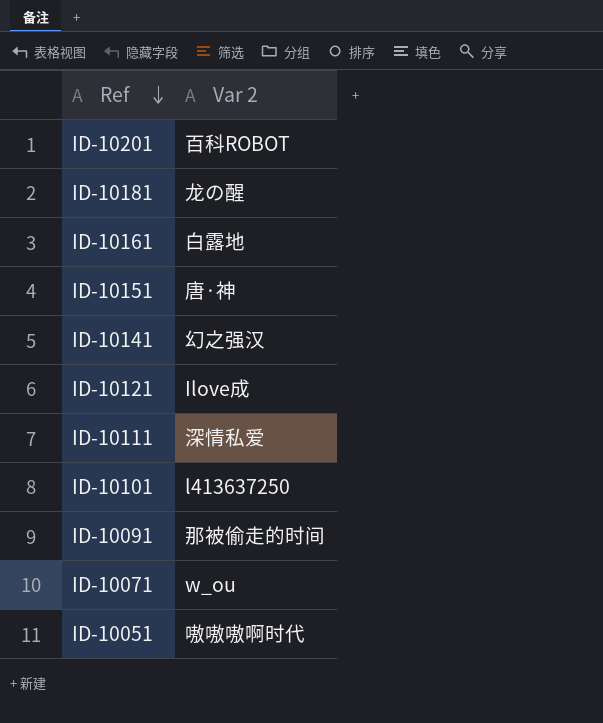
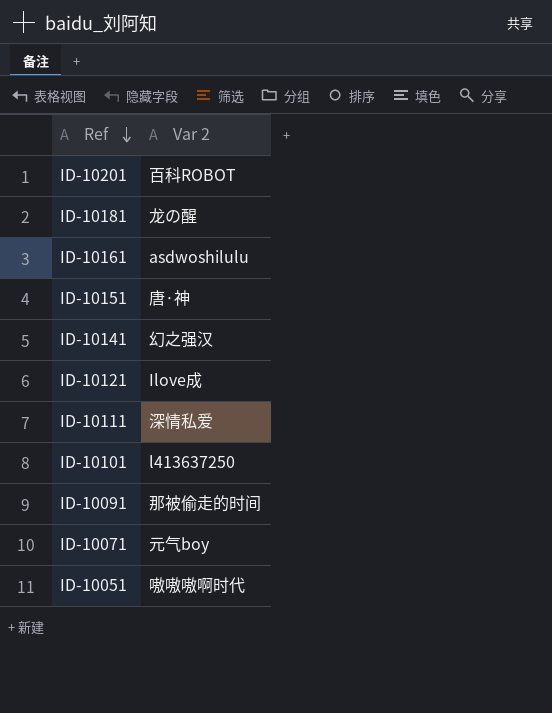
ID-10161 | Var 2: 白露地 -> asdwoshilulu
ID-10071 | Var 2: w_ou -> 元气boy

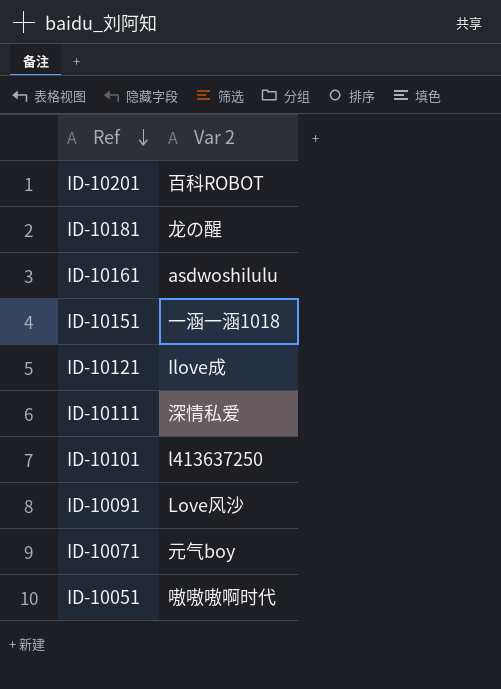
row ID-10141: 幻之强汉 -> none
ID-10151 | Var 2: 唐·神 -> 一涵一涵1018
ID-10091 | Var 2: 那被偷走的时间 -> Love风沙

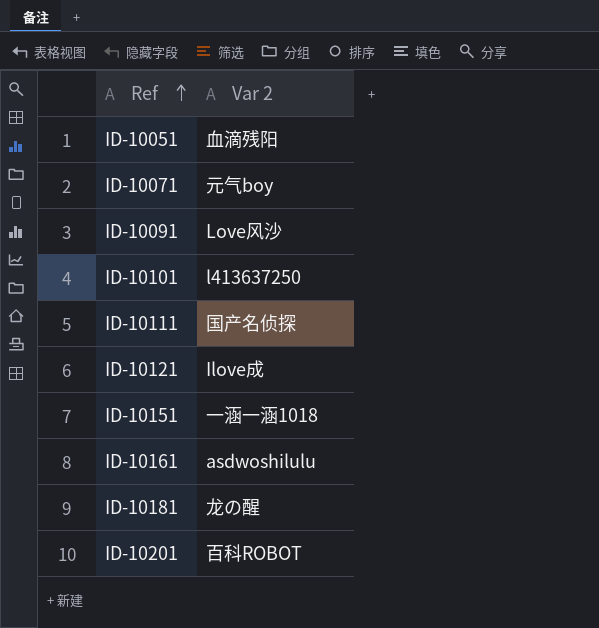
row order: Ref descending -> Ref ascending
ID-10051 | Var 2: 嗷嗷嗷啊时代 -> 血滴残阳
ID-10111 | Var 2: 深情私爱 -> 国产名侦探

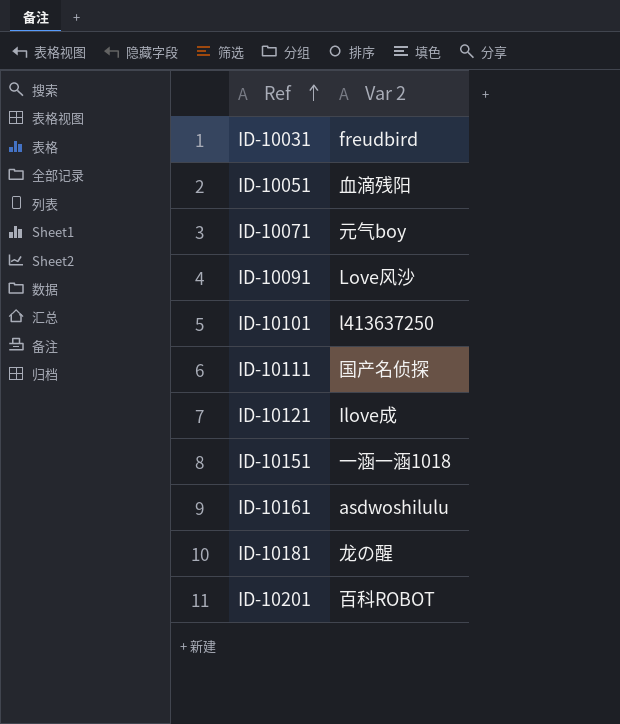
row ID-10031: none -> freudbird

